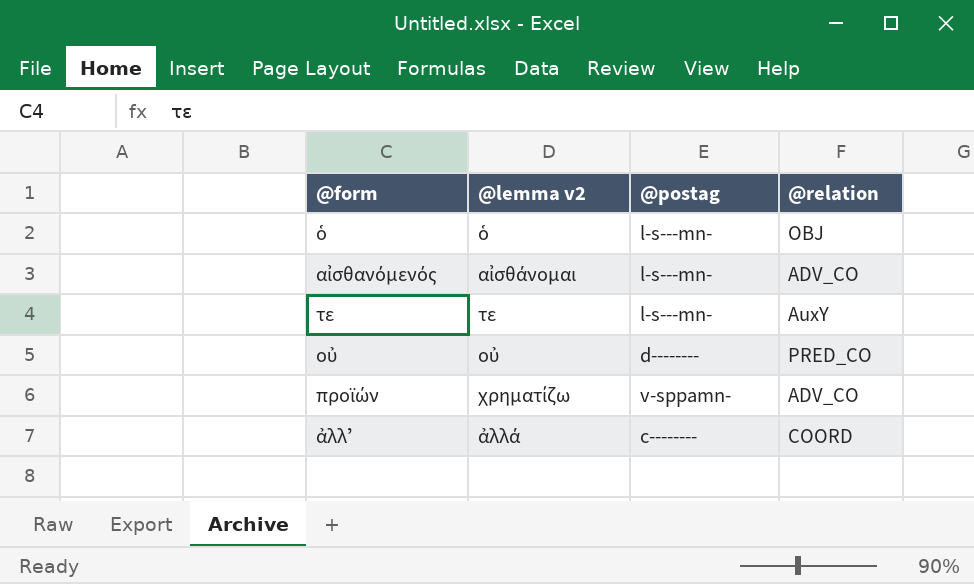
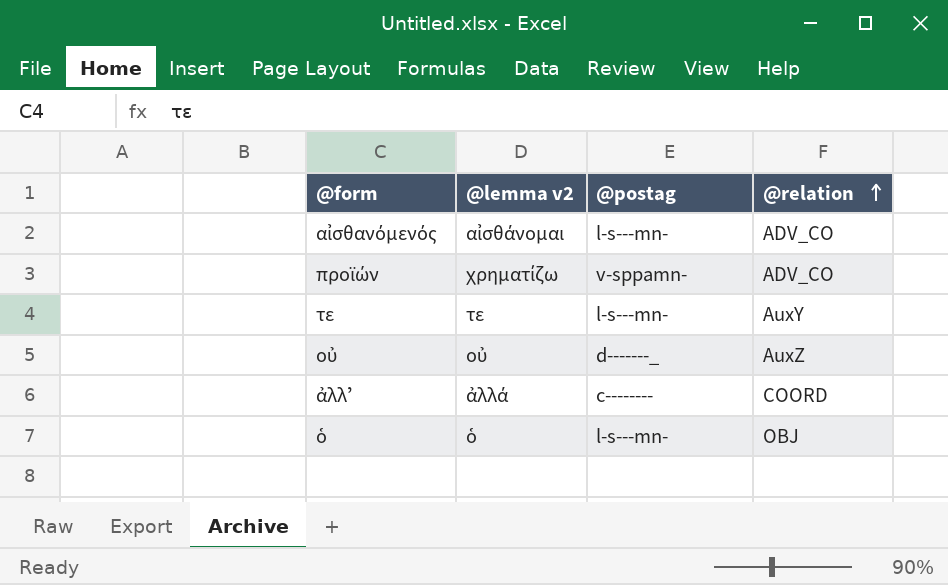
row order: none -> @relation ascending
οὐ | @postag: d-------- -> d-------_
οὐ | @relation: PRED_CO -> AuxZ

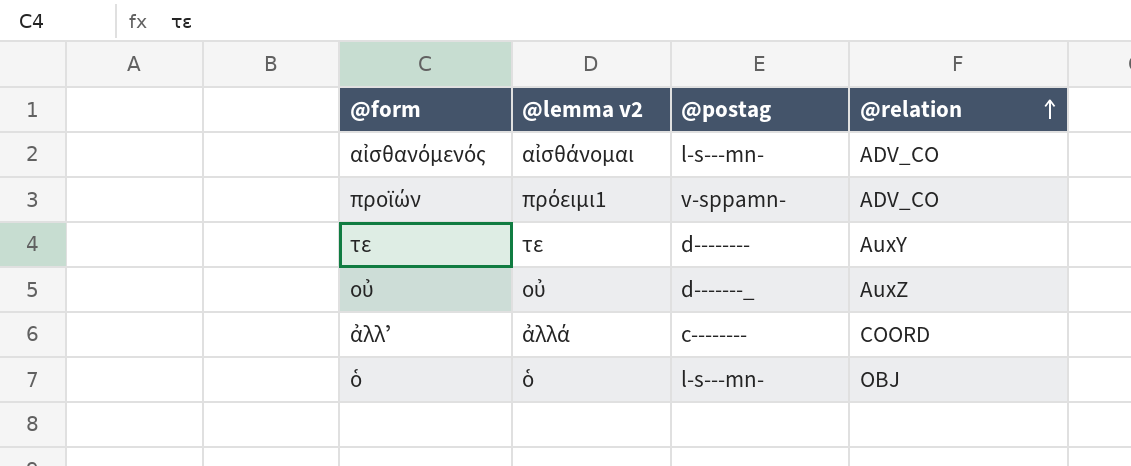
προϊών | @lemma v2: χρηματίζω -> πρόειμι1
τε | @postag: l-s---mn- -> d--------

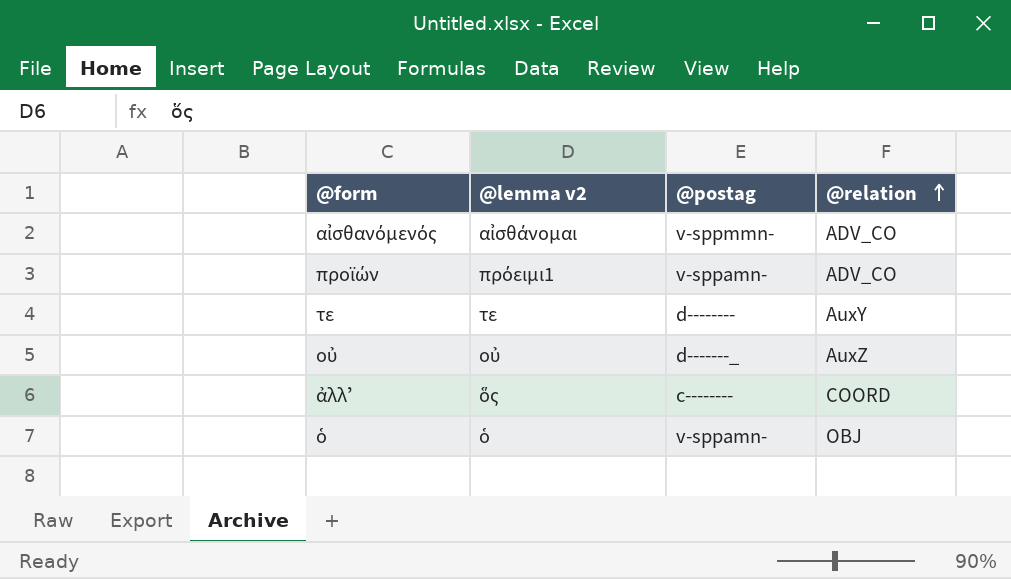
αἰσθανόμενός | @postag: l-s---mn- -> v-sppmmn-
ἀλλʼ | @lemma v2: ἀλλά -> ὅς
ὁ | @postag: l-s---mn- -> v-sppamn-

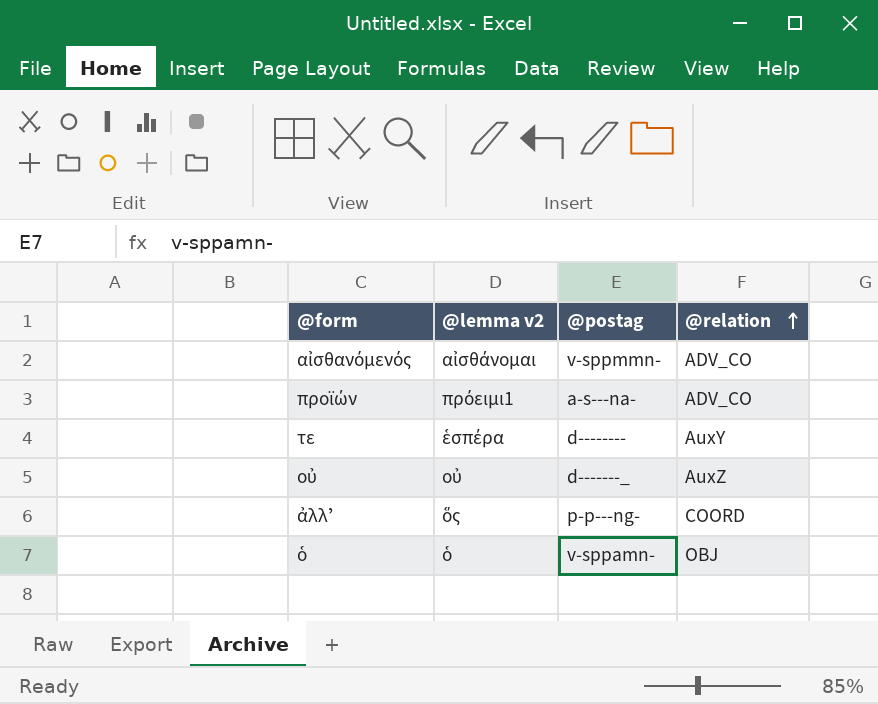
προϊών | @postag: v-sppamn- -> a-s---na-
τε | @lemma v2: τε -> ἑσπέρα
ἀλλʼ | @postag: c-------- -> p-p---ng-

